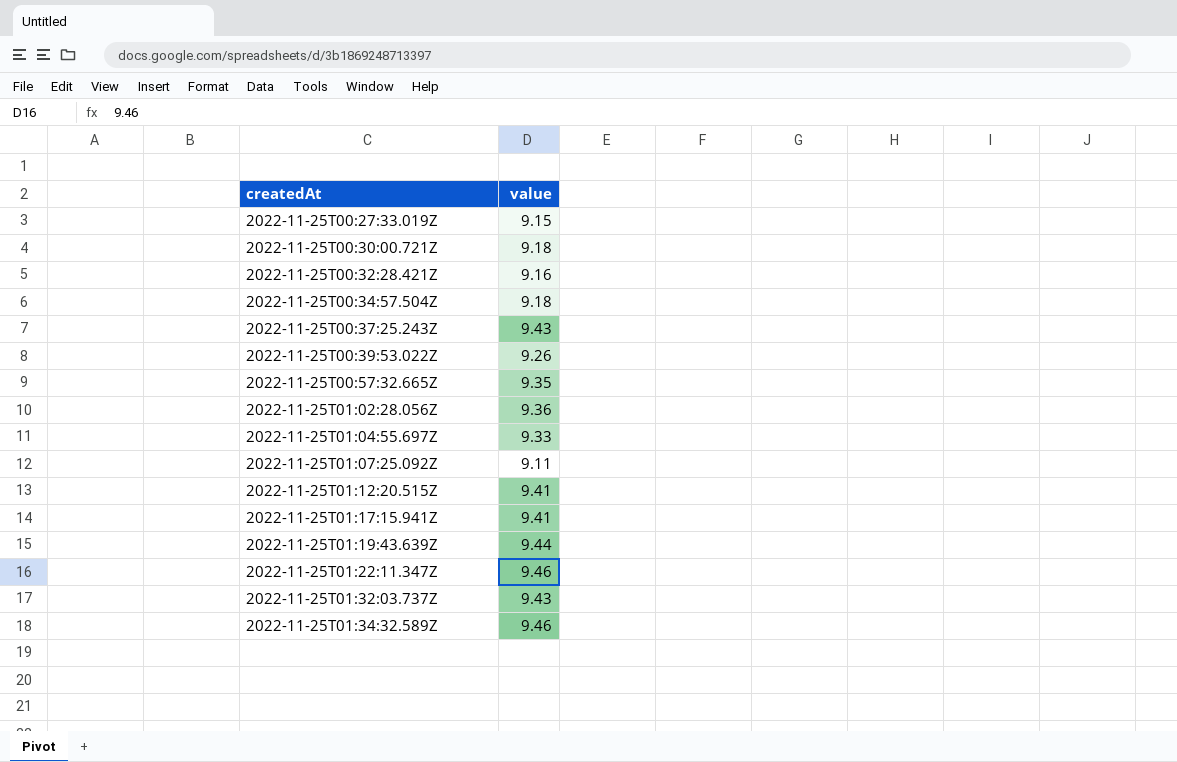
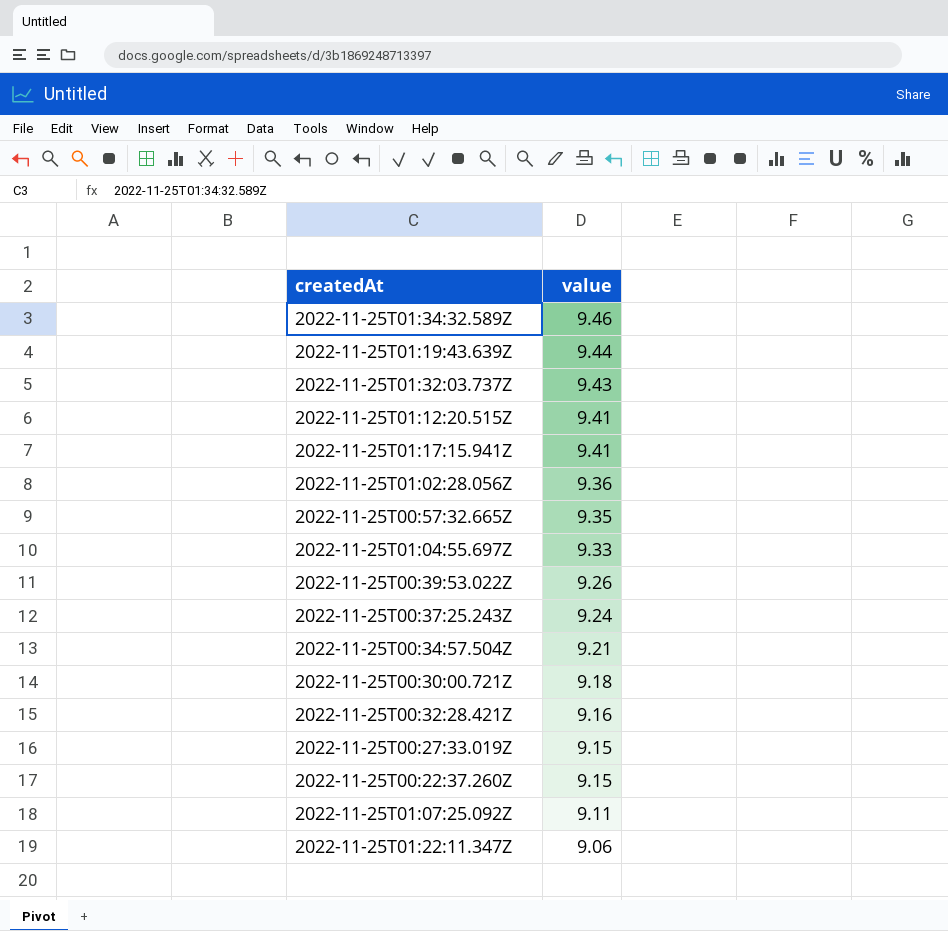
row order: createdAt ascending -> value descending
2022-11-25T00:37:25.243Z | value: 9.43 -> 9.24
2022-11-25T00:34:57.504Z | value: 9.18 -> 9.21
row 2022-11-25T00:22:37.260Z: none -> 9.15
2022-11-25T01:22:11.347Z | value: 9.46 -> 9.06

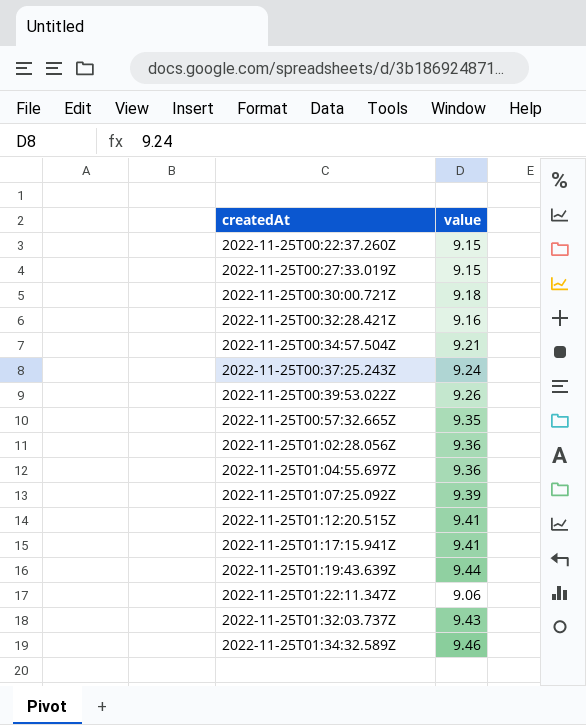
row order: value descending -> createdAt ascending
2022-11-25T01:04:55.697Z | value: 9.33 -> 9.36
2022-11-25T01:07:25.092Z | value: 9.11 -> 9.39

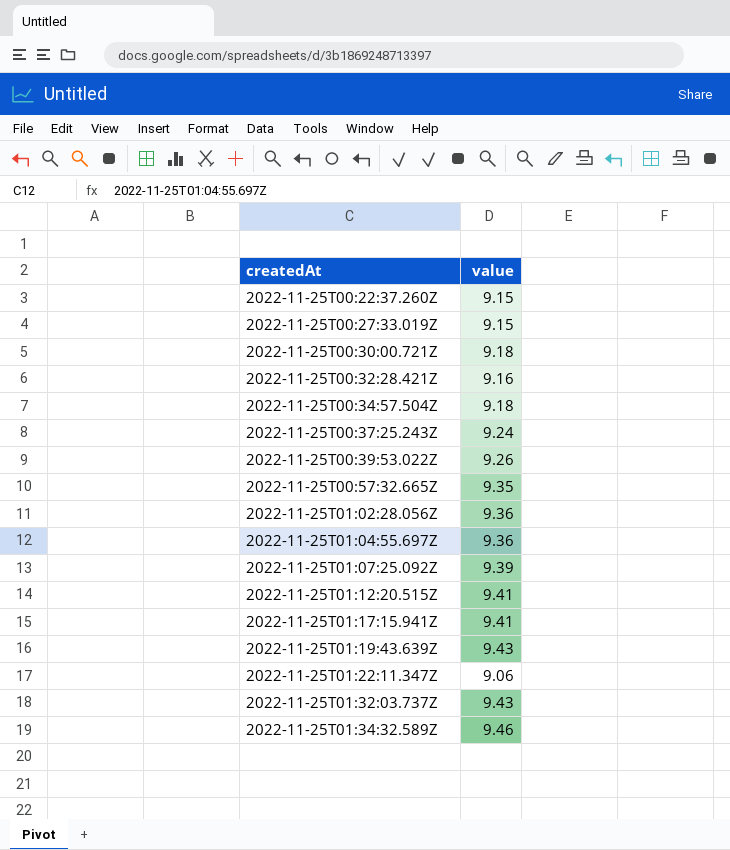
2022-11-25T00:34:57.504Z | value: 9.21 -> 9.18
2022-11-25T01:19:43.639Z | value: 9.44 -> 9.43

